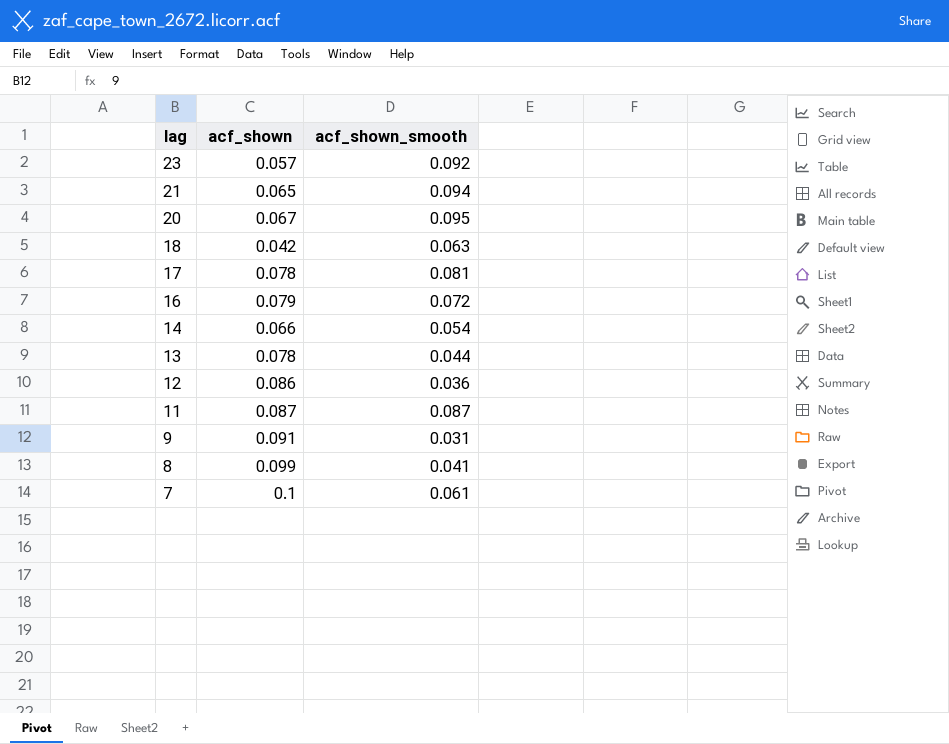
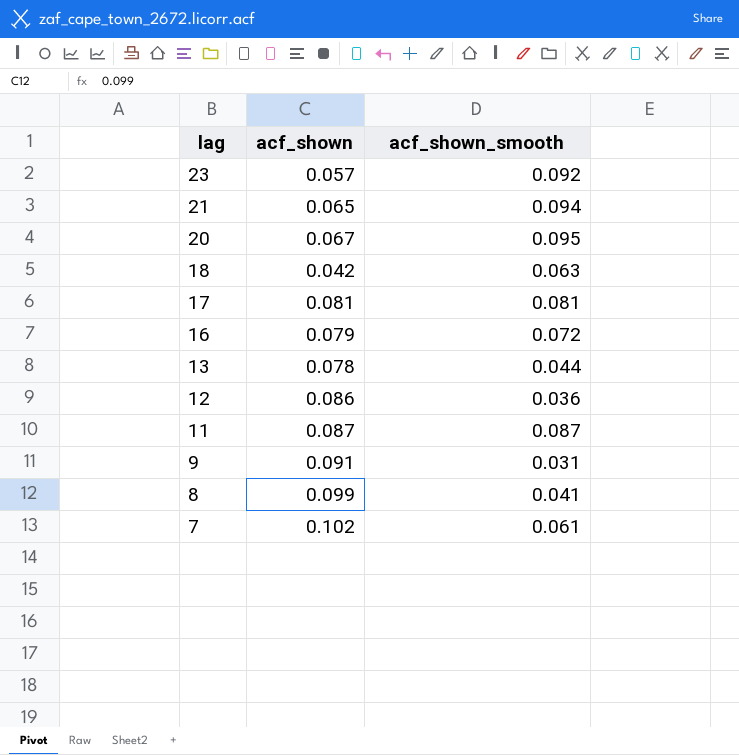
row 14: 0.066 | 0.054 -> none
17 | acf_shown: 0.078 -> 0.081
7 | acf_shown: 0.1 -> 0.102

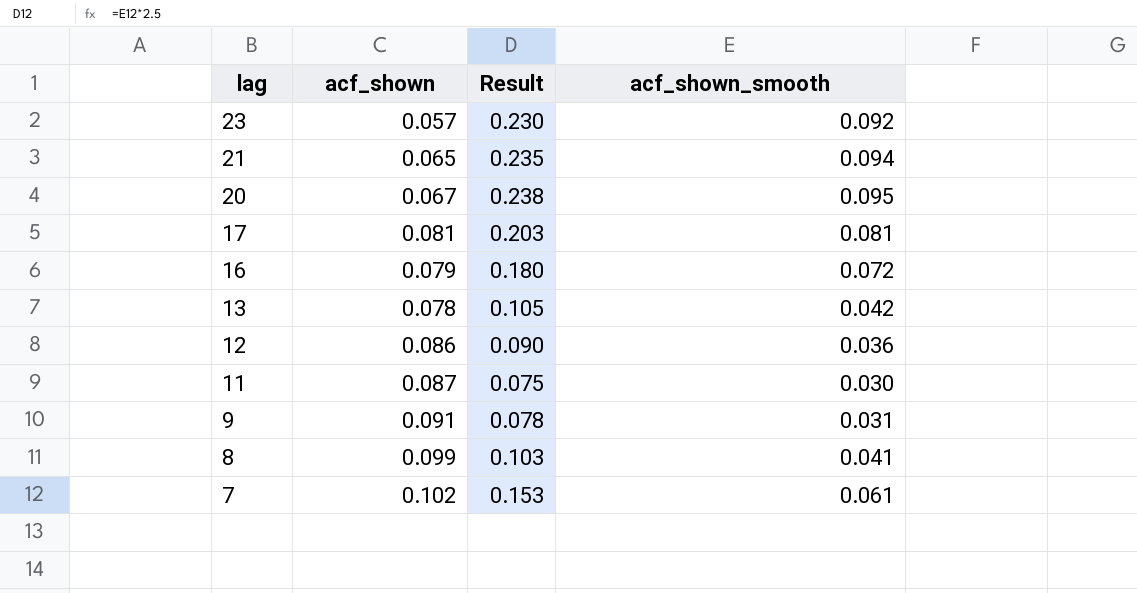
column Result | formula: none -> [acf_shown_smooth] * 2.5
row 18: 0.042 | 0.063 -> none
13 | acf_shown_smooth: 0.044 -> 0.042
11 | acf_shown_smooth: 0.087 -> 0.030

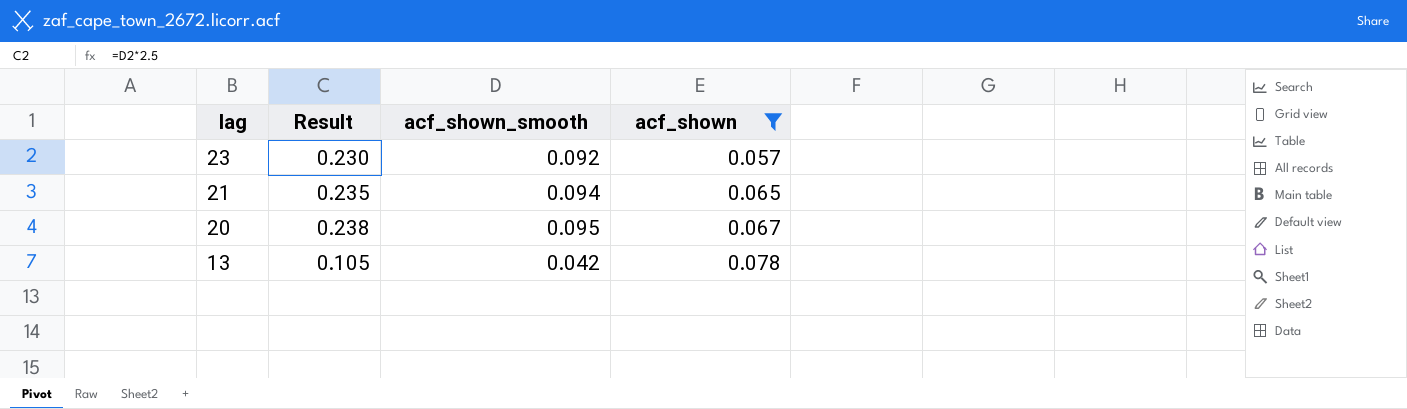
filter: none -> acf_shown <= 0.078
column acf_shown | position: 2 -> 4

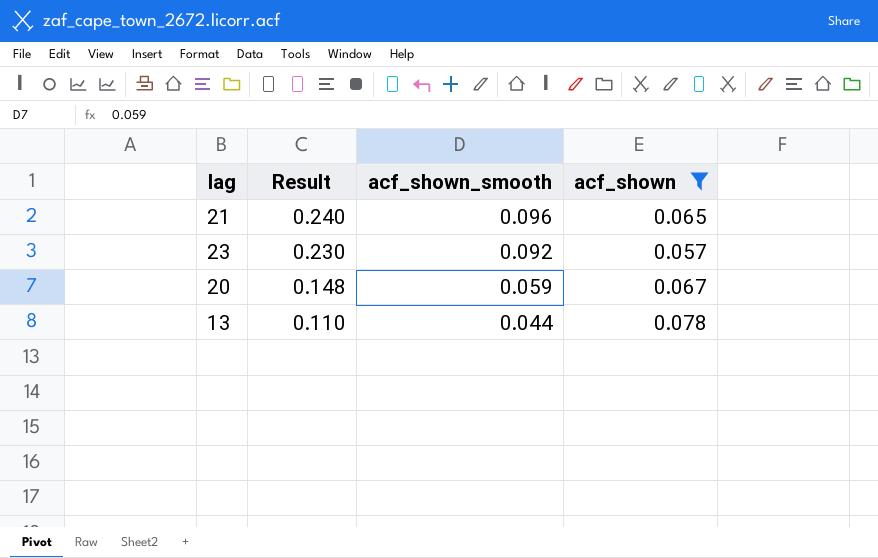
row order: lag descending -> Result descending
21 | Result: 0.235 -> 0.240
21 | acf_shown_smooth: 0.094 -> 0.096
20 | Result: 0.238 -> 0.148
20 | acf_shown_smooth: 0.095 -> 0.059
13 | Result: 0.105 -> 0.110
13 | acf_shown_smooth: 0.042 -> 0.044

